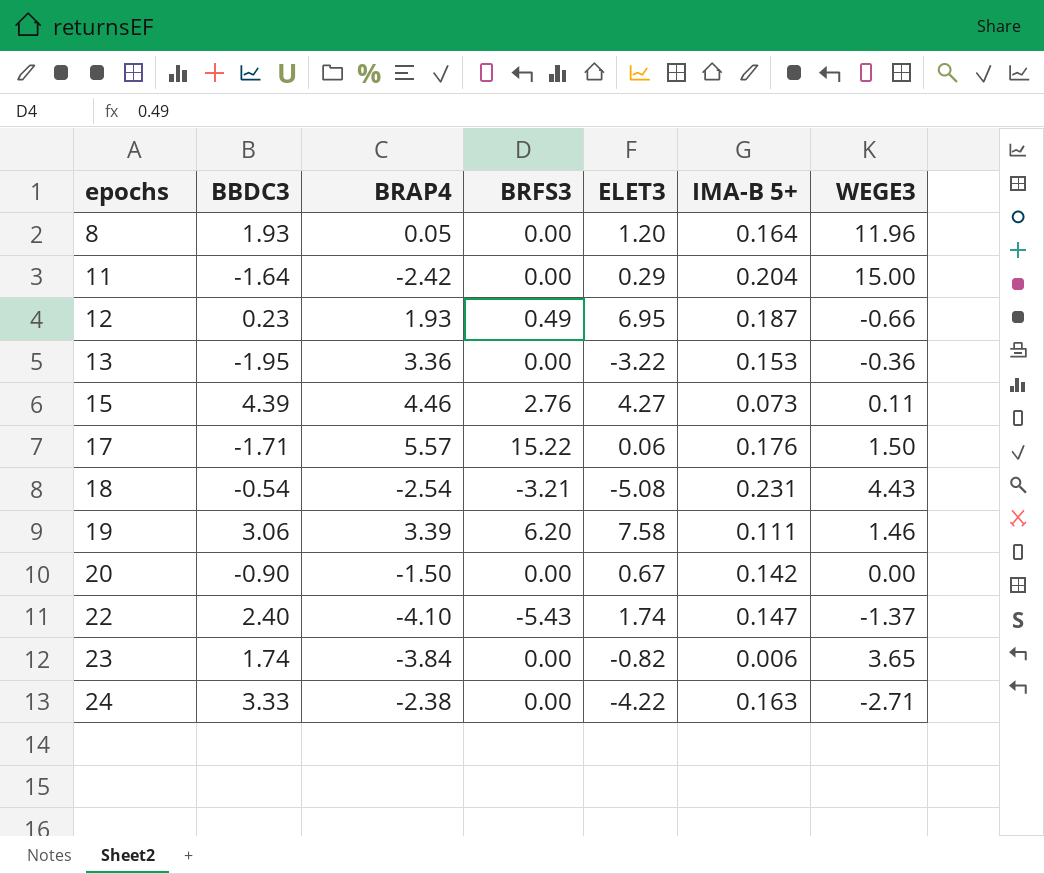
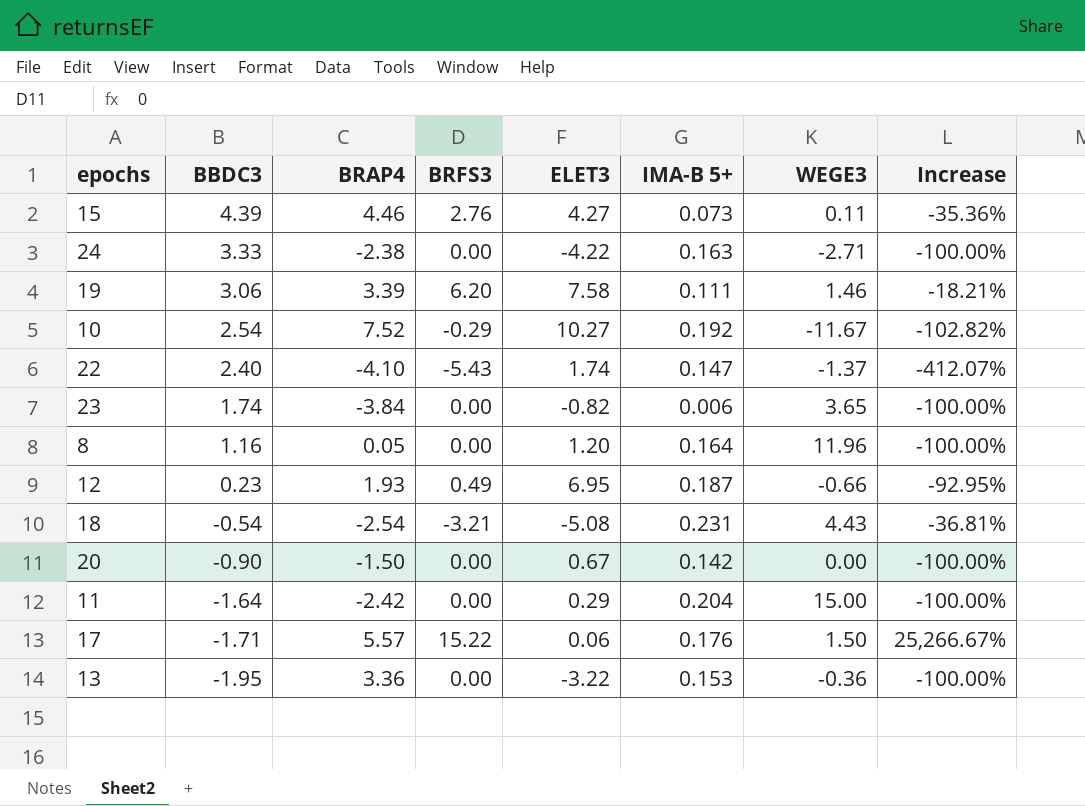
row order: epochs ascending -> BBDC3 descending
column Increase | formula: none -> ([BRFS3] - [ELET3]) / [ELET3]
row 10: none -> 2.54 | 7.52 | -0.29 | 10.27 | 0.192 | -11.67 | -102.82%
8 | BBDC3: 1.93 -> 1.16

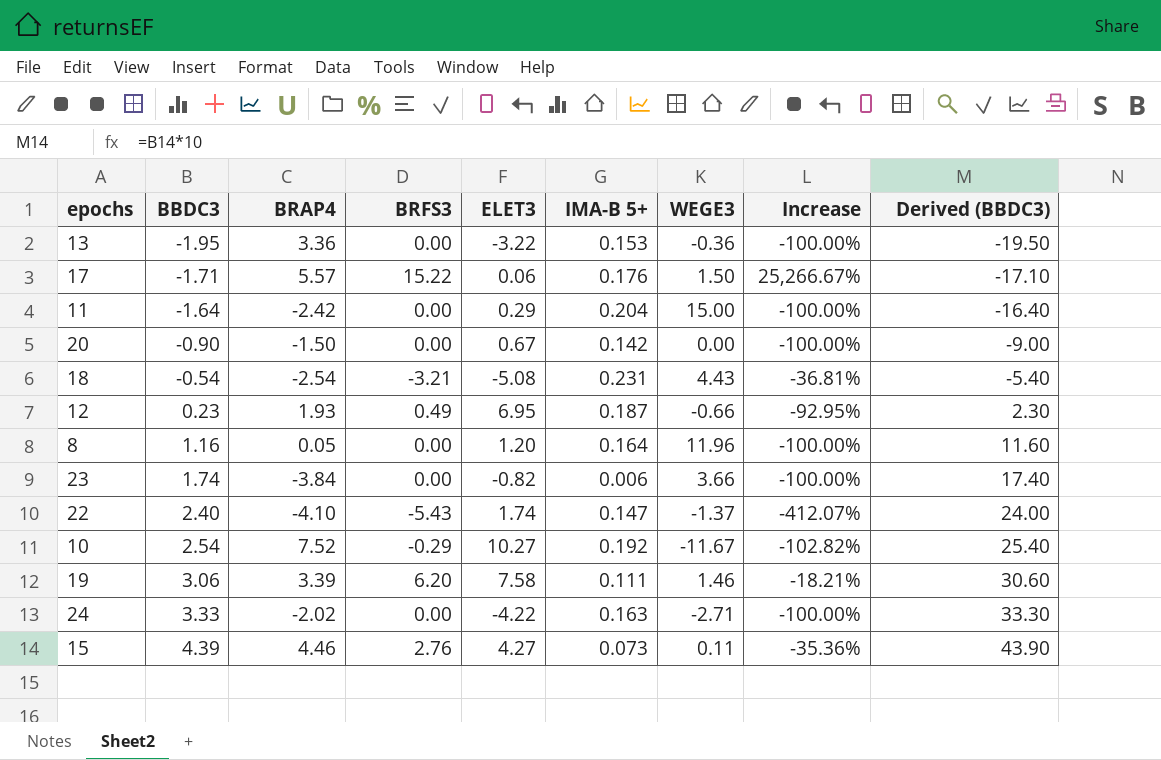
row order: BBDC3 descending -> BBDC3 ascending
column Derived (BBDC3) | formula: none -> [BBDC3] * 10
23 | WEGE3: 3.65 -> 3.66
24 | BRAP4: -2.38 -> -2.02

